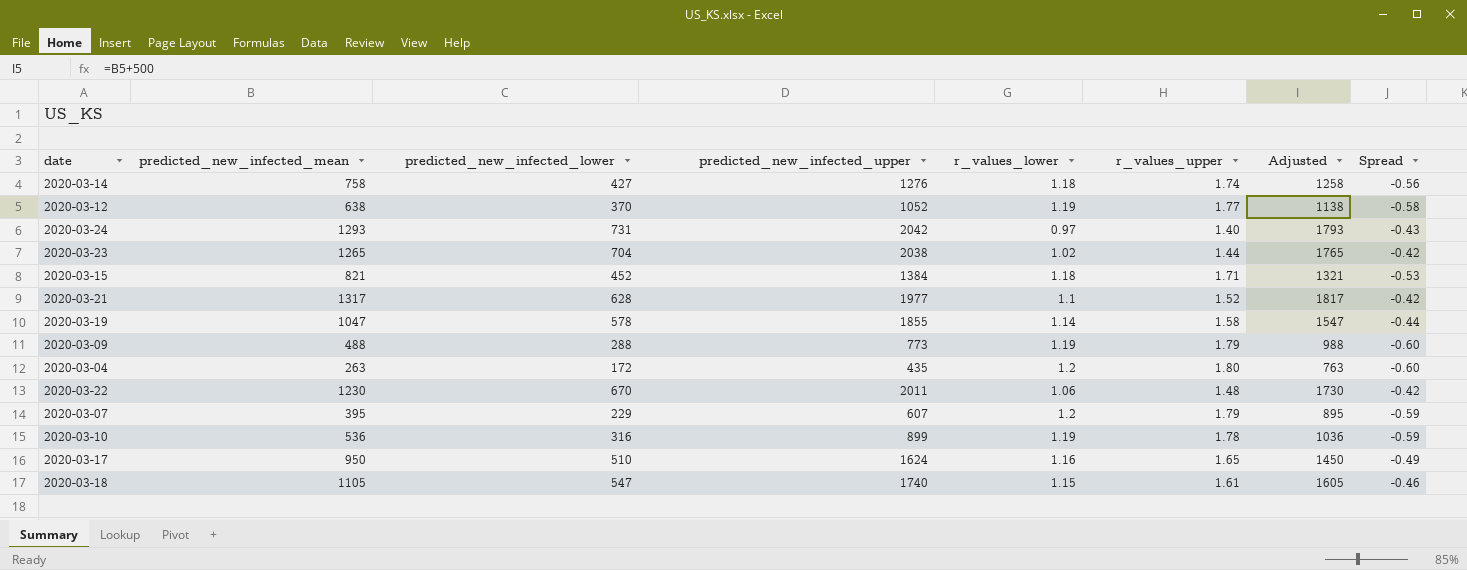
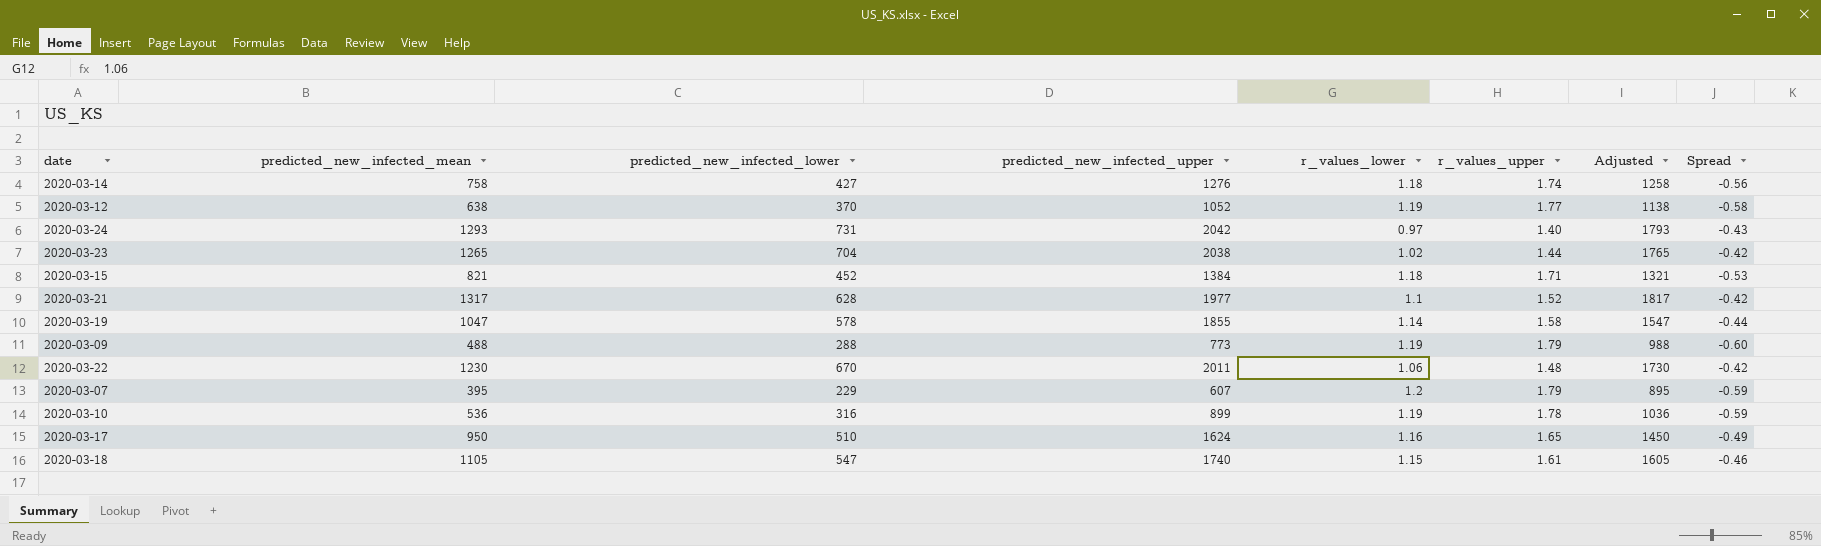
row 2020-03-04: 263 | 172 | 435 | 1.2 | 1.80 | 763 | -0.60 -> none

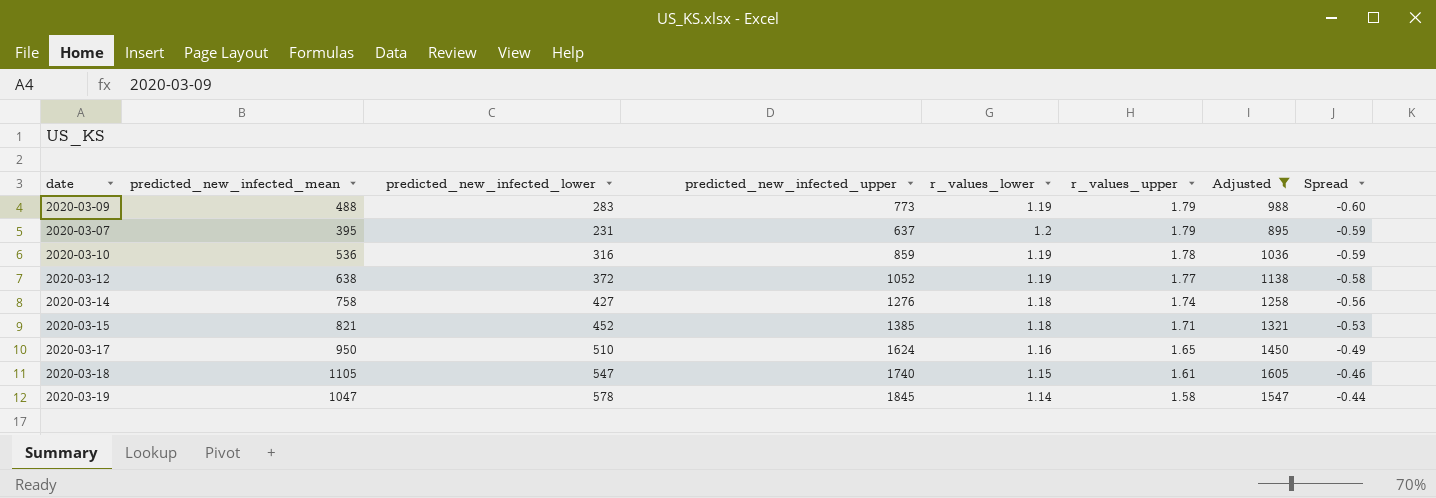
filter: none -> Adjusted <= 1605
row order: none -> r_values_upper descending
2020-03-09 | predicted_new_infected_lower: 288 -> 283
2020-03-07 | predicted_new_infected_lower: 229 -> 231
2020-03-07 | predicted_new_infected_upper: 607 -> 637
2020-03-10 | predicted_new_infected_upper: 899 -> 859
2020-03-12 | predicted_new_infected_lower: 370 -> 372
2020-03-15 | predicted_new_infected_upper: 1384 -> 1385
2020-03-19 | predicted_new_infected_upper: 1855 -> 1845

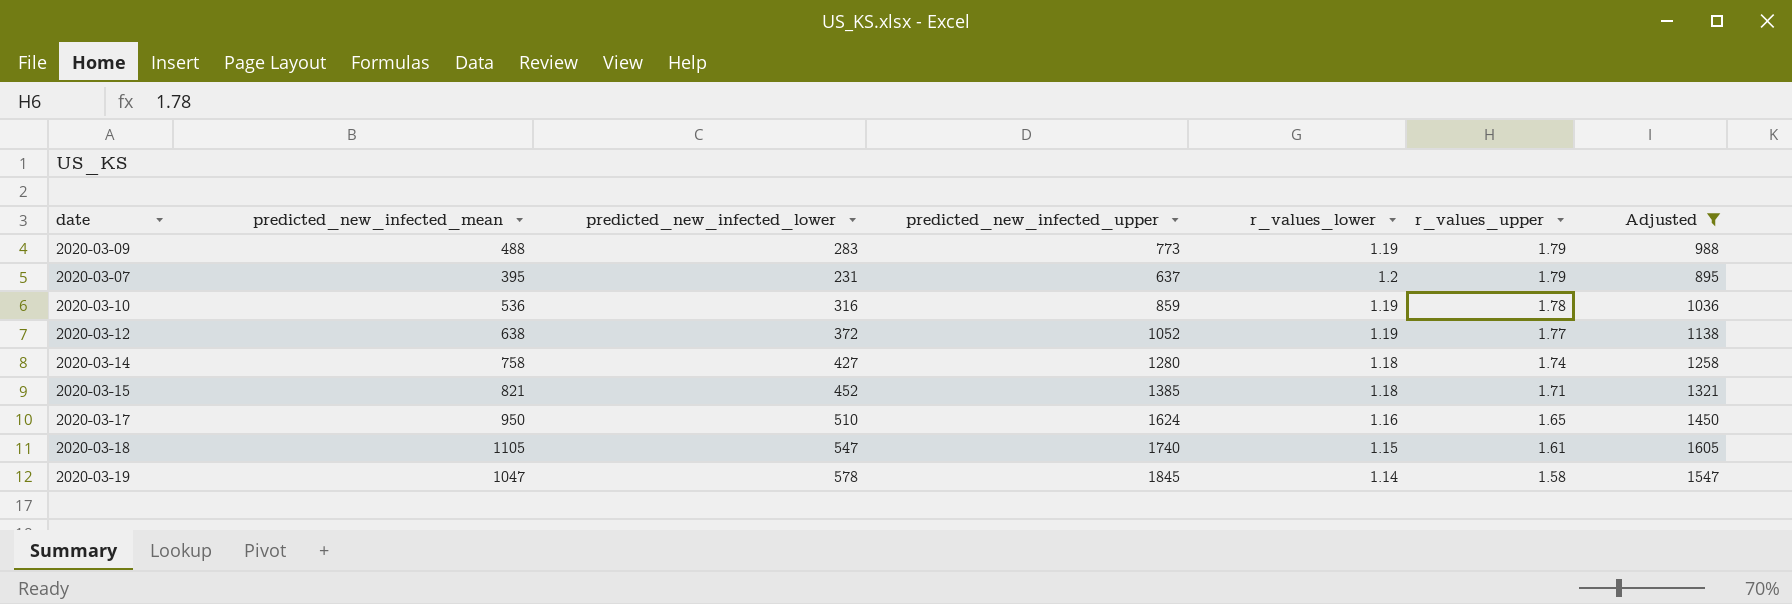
column Spread | formula: [r_values_lower] - [r_values_upper] -> none
2020-03-14 | predicted_new_infected_upper: 1276 -> 1280

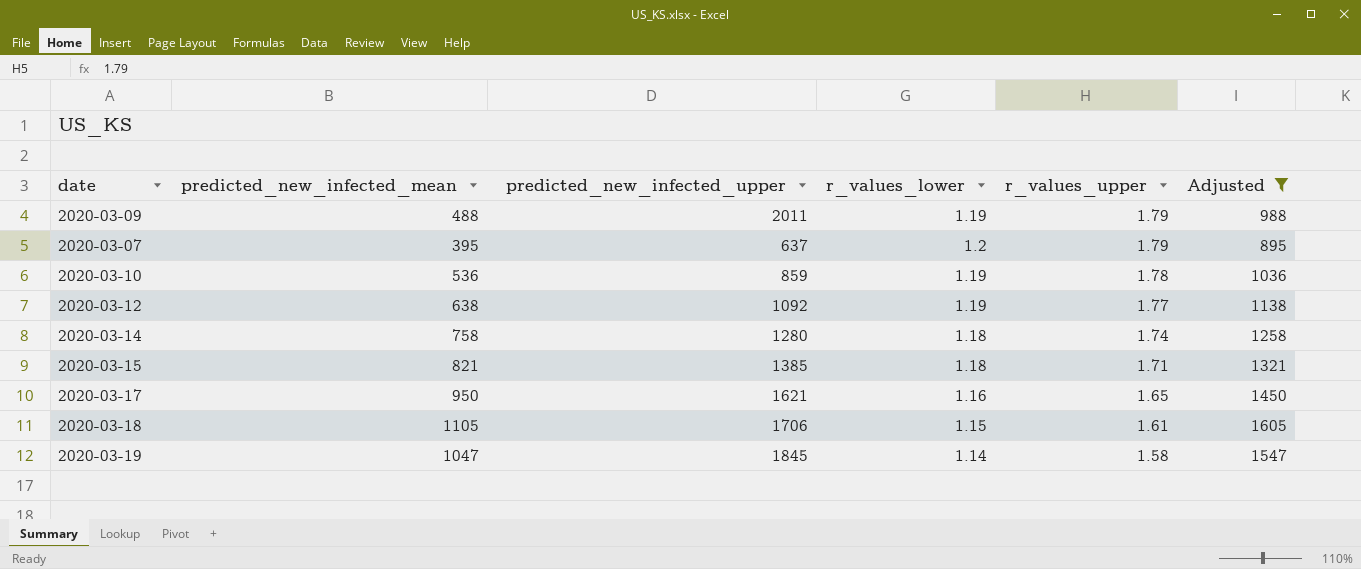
column predicted_new_infected_lower | position: 3 -> none
2020-03-09 | predicted_new_infected_upper: 773 -> 2011
2020-03-12 | predicted_new_infected_upper: 1052 -> 1092
2020-03-17 | predicted_new_infected_upper: 1624 -> 1621
2020-03-18 | predicted_new_infected_upper: 1740 -> 1706

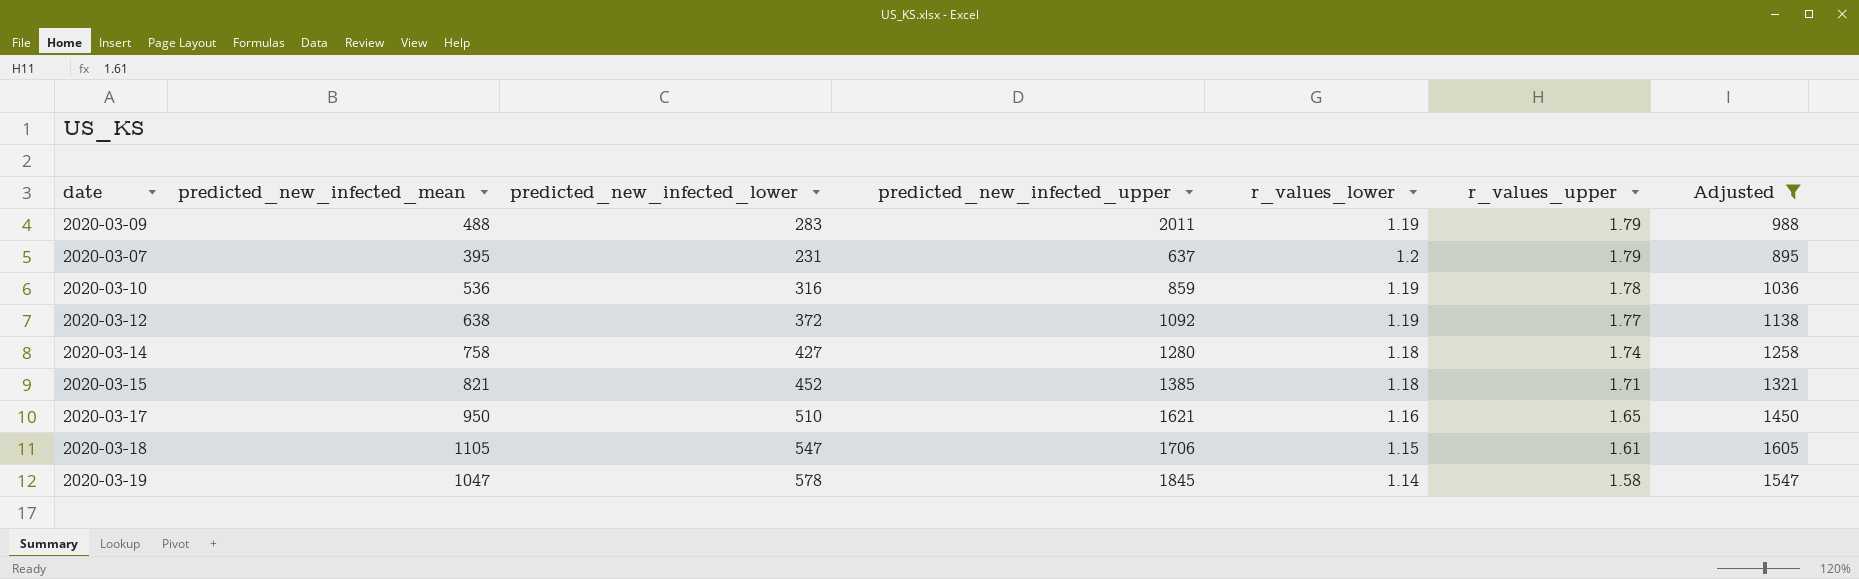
column predicted_new_infected_lower | position: none -> 3

